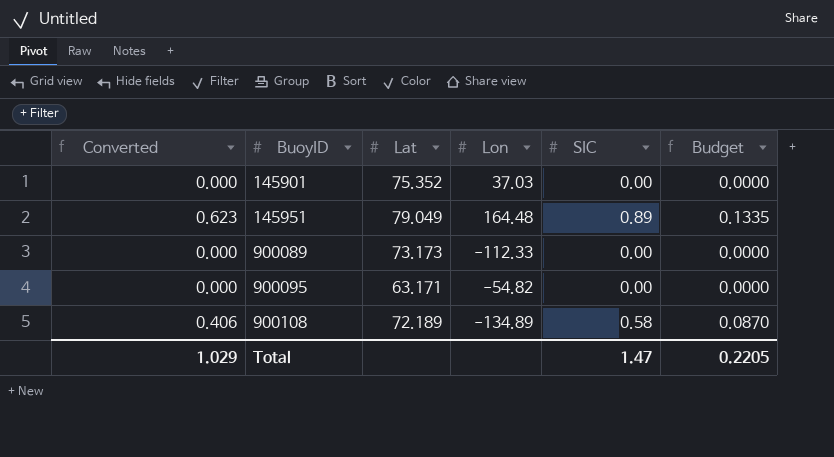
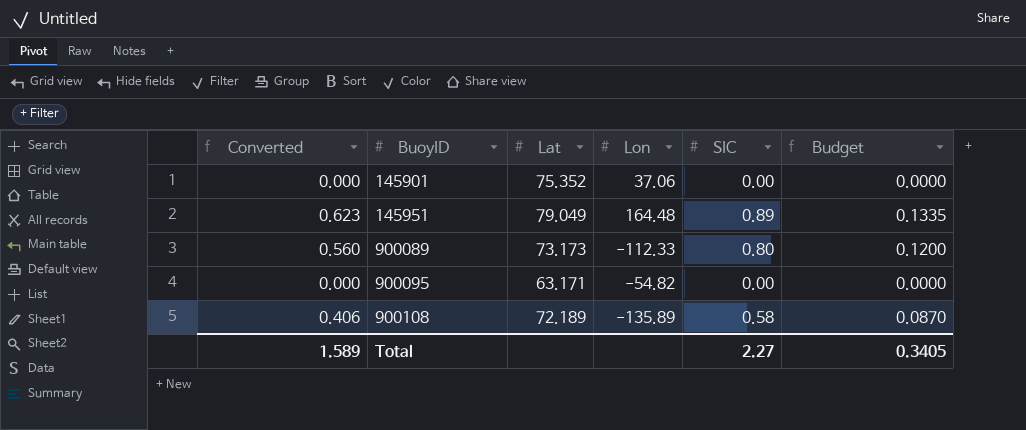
145901 | Lon: 37.03 -> 37.06
900089 | Converted: 0.000 -> 0.560
900089 | SIC: 0.00 -> 0.80
900089 | Budget: 0.0000 -> 0.1200
900108 | Lon: -134.89 -> -135.89
Total | Converted: 1.029 -> 1.589
Total | SIC: 1.47 -> 2.27
Total | Budget: 0.2205 -> 0.3405

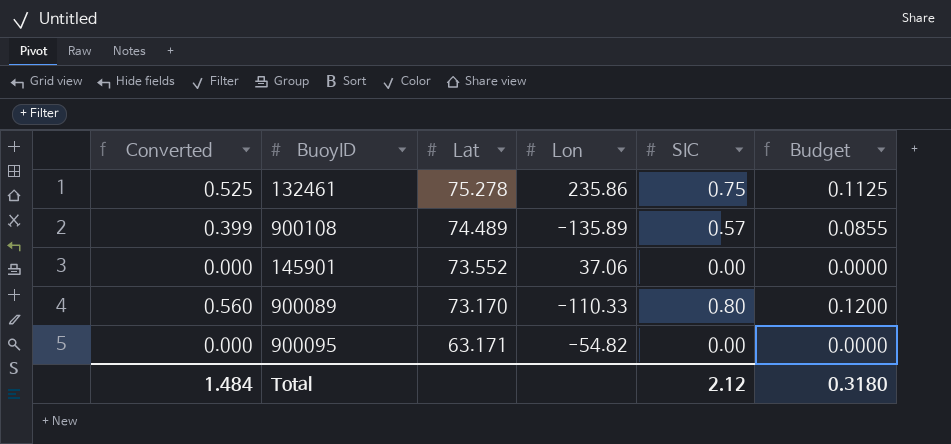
row order: BuoyID ascending -> Lat descending
row 145951: 0.623 | 79.049 | 164.48 | 0.89 | 0.1335 -> none
row 132461: none -> 0.525 | 75.278 | 235.86 | 0.75 | 0.1125
900108 | Converted: 0.406 -> 0.399
900108 | Lat: 72.189 -> 74.489
900108 | SIC: 0.58 -> 0.57
900108 | Budget: 0.0870 -> 0.0855
145901 | Lat: 75.352 -> 73.552
900089 | Lat: 73.173 -> 73.170
900089 | Lon: -112.33 -> -110.33
Total | Converted: 1.589 -> 1.484
Total | SIC: 2.27 -> 2.12
Total | Budget: 0.3405 -> 0.3180

